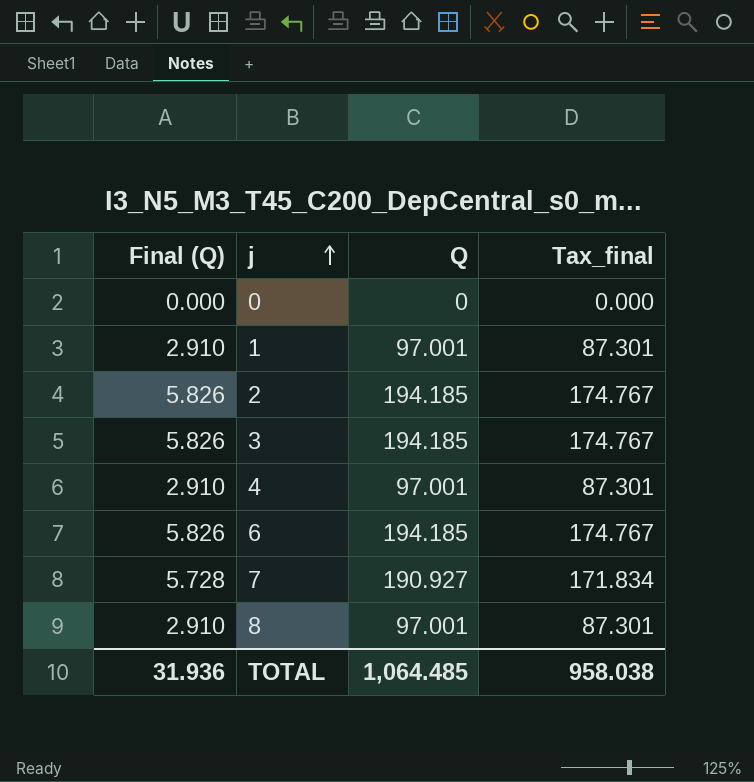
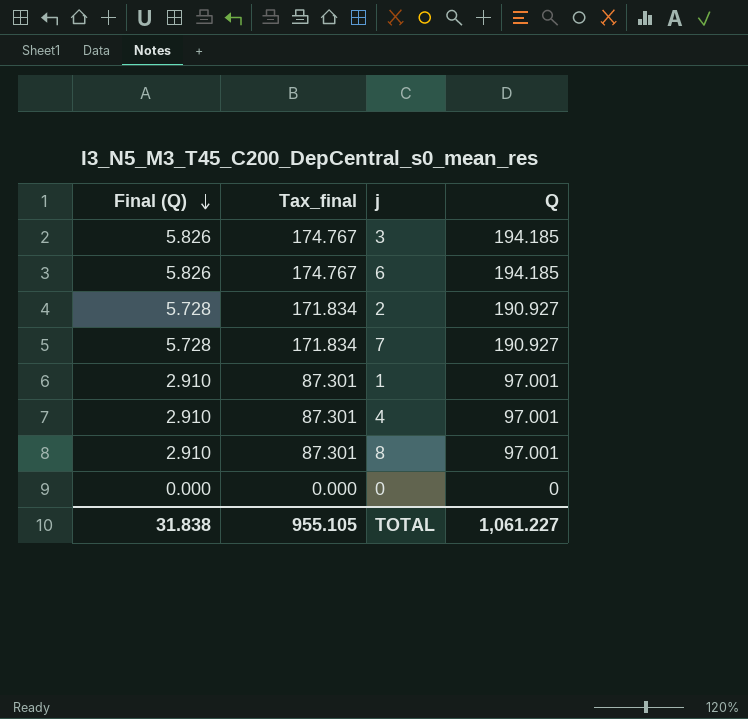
row order: j ascending -> Final (Q) descending
column Tax_final | position: 4 -> 2
2 | Final (Q): 5.826 -> 5.728
2 | Tax_final: 174.767 -> 171.834
2 | Q: 194.185 -> 190.927
TOTAL | Final (Q): 31.936 -> 31.838
TOTAL | Tax_final: 958.038 -> 955.105
TOTAL | Q: 1,064.485 -> 1,061.227

